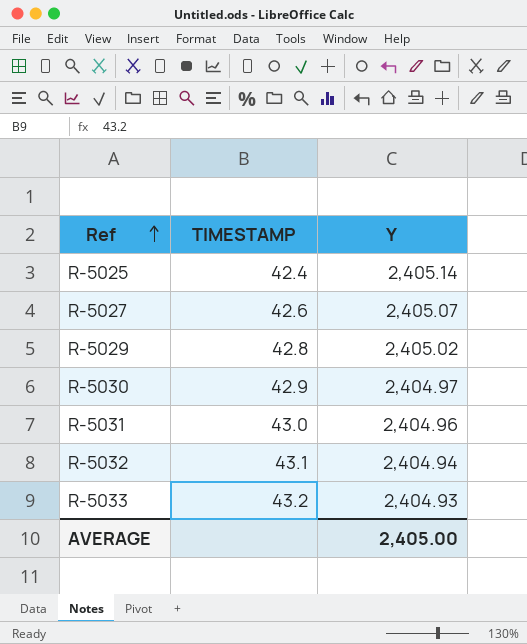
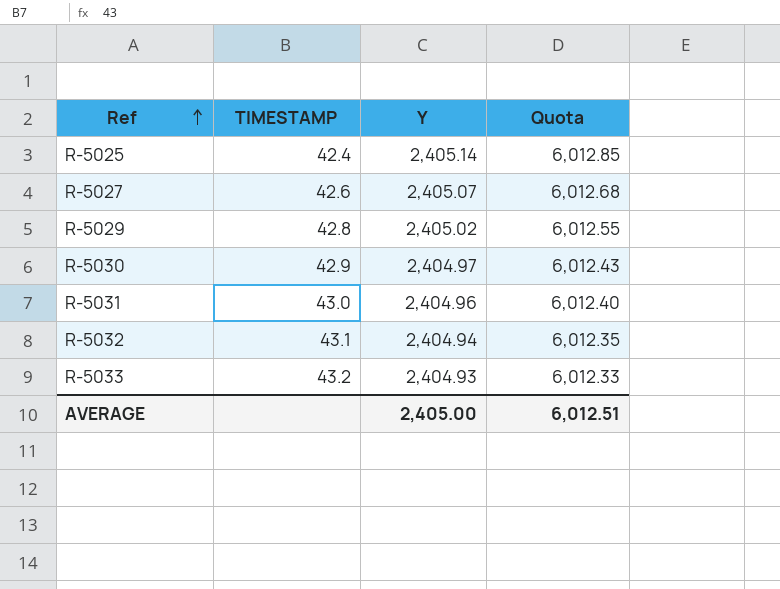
column Quota | formula: none -> [Y] * 2.5

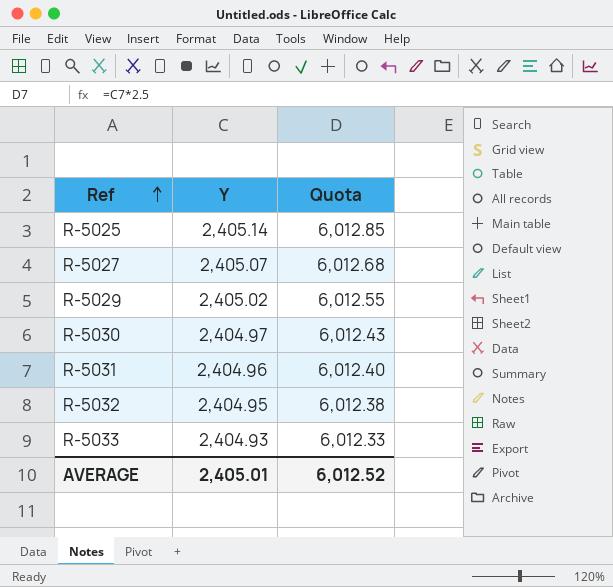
column TIMESTAMP | position: 2 -> none
R-5032 | Y: 2,404.94 -> 2,404.95
R-5032 | Quota: 6,012.35 -> 6,012.38
AVERAGE | Y: 2,405.00 -> 2,405.01
AVERAGE | Quota: 6,012.51 -> 6,012.52

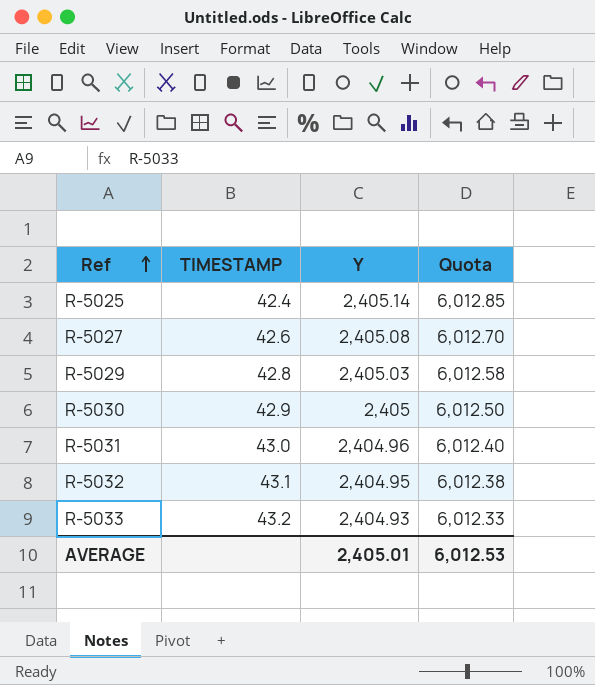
column TIMESTAMP | position: none -> 2
R-5027 | Y: 2,405.07 -> 2,405.08
R-5027 | Quota: 6,012.68 -> 6,012.70
R-5029 | Y: 2,405.02 -> 2,405.03
R-5029 | Quota: 6,012.55 -> 6,012.58
R-5030 | Y: 2,404.97 -> 2,405
R-5030 | Quota: 6,012.43 -> 6,012.50
AVERAGE | Quota: 6,012.52 -> 6,012.53

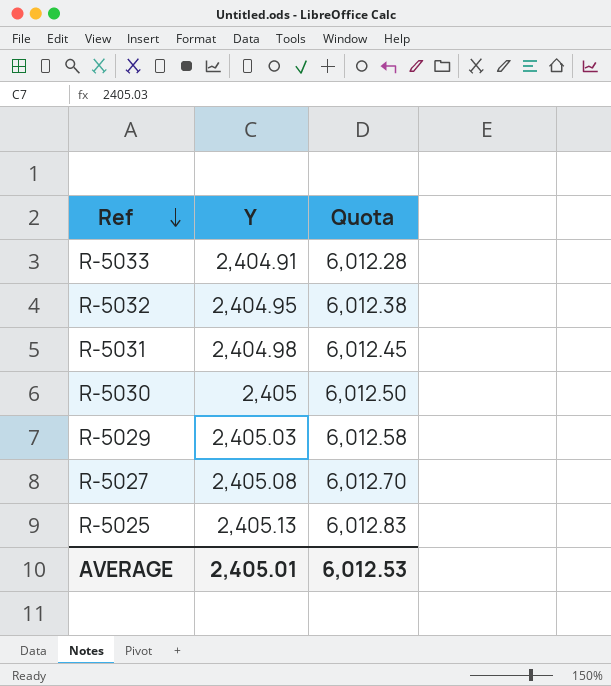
row order: Ref ascending -> Ref descending
column TIMESTAMP | position: 2 -> none
R-5033 | Y: 2,404.93 -> 2,404.91
R-5033 | Quota: 6,012.33 -> 6,012.28
R-5031 | Y: 2,404.96 -> 2,404.98
R-5031 | Quota: 6,012.40 -> 6,012.45
R-5025 | Y: 2,405.14 -> 2,405.13
R-5025 | Quota: 6,012.85 -> 6,012.83

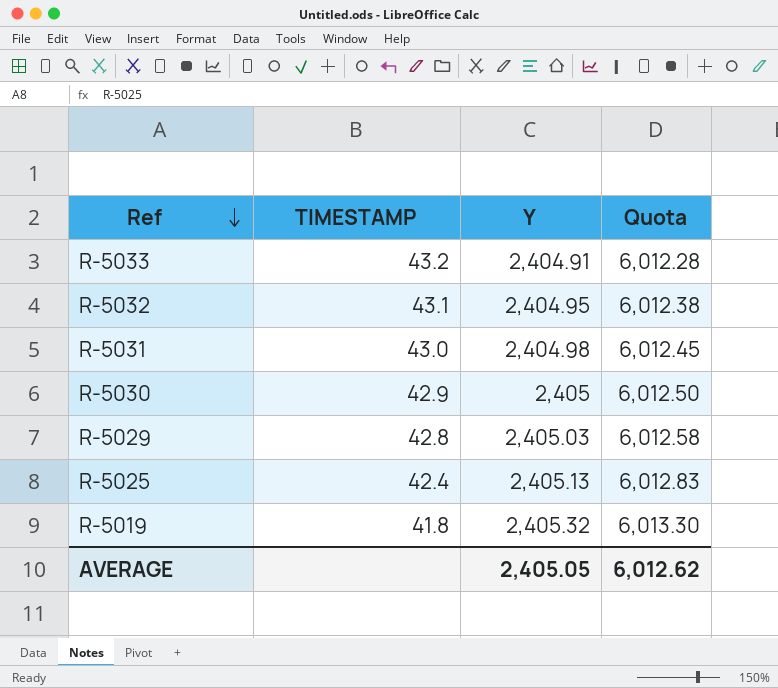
column TIMESTAMP | position: none -> 2
row R-5027: 2,405.08 | 6,012.70 -> none
row R-5019: none -> 41.8 | 2,405.32 | 6,013.30
AVERAGE | Y: 2,405.01 -> 2,405.05
AVERAGE | Quota: 6,012.53 -> 6,012.62

